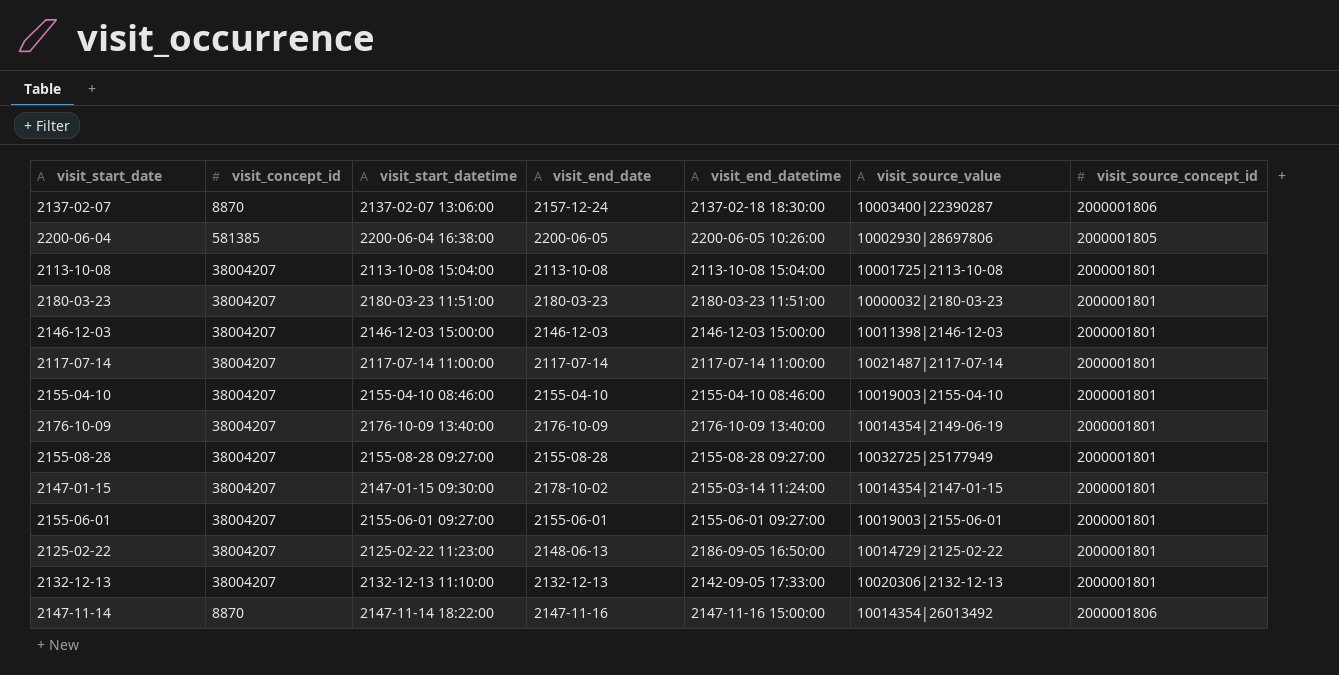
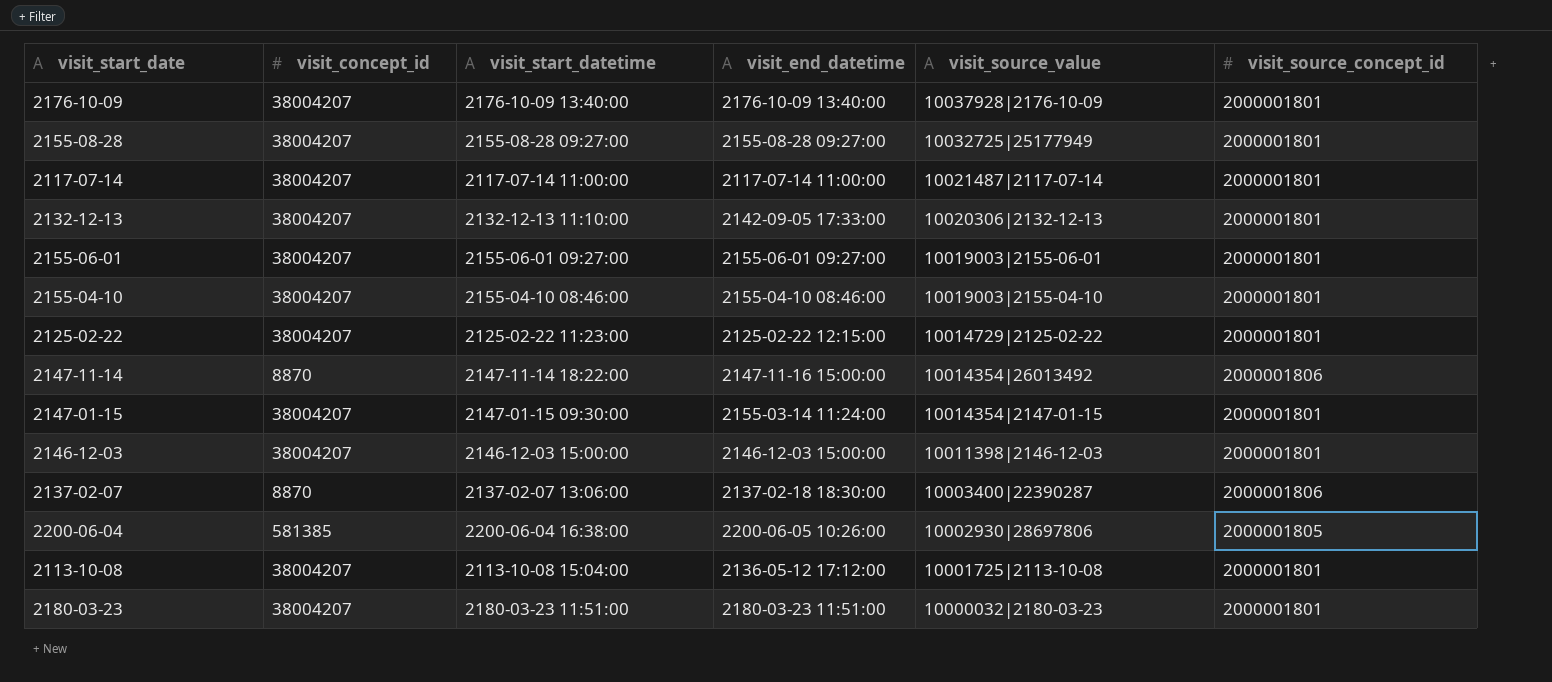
row order: none -> visit_source_value descending
column visit_end_date | position: 4 -> none
2176-10-09 | visit_source_value: 10014354|2149-06-19 -> 10037928|2176-10-09
2125-02-22 | visit_end_datetime: 2186-09-05 16:50:00 -> 2125-02-22 12:15:00
2113-10-08 | visit_end_datetime: 2113-10-08 15:04:00 -> 2136-05-12 17:12:00

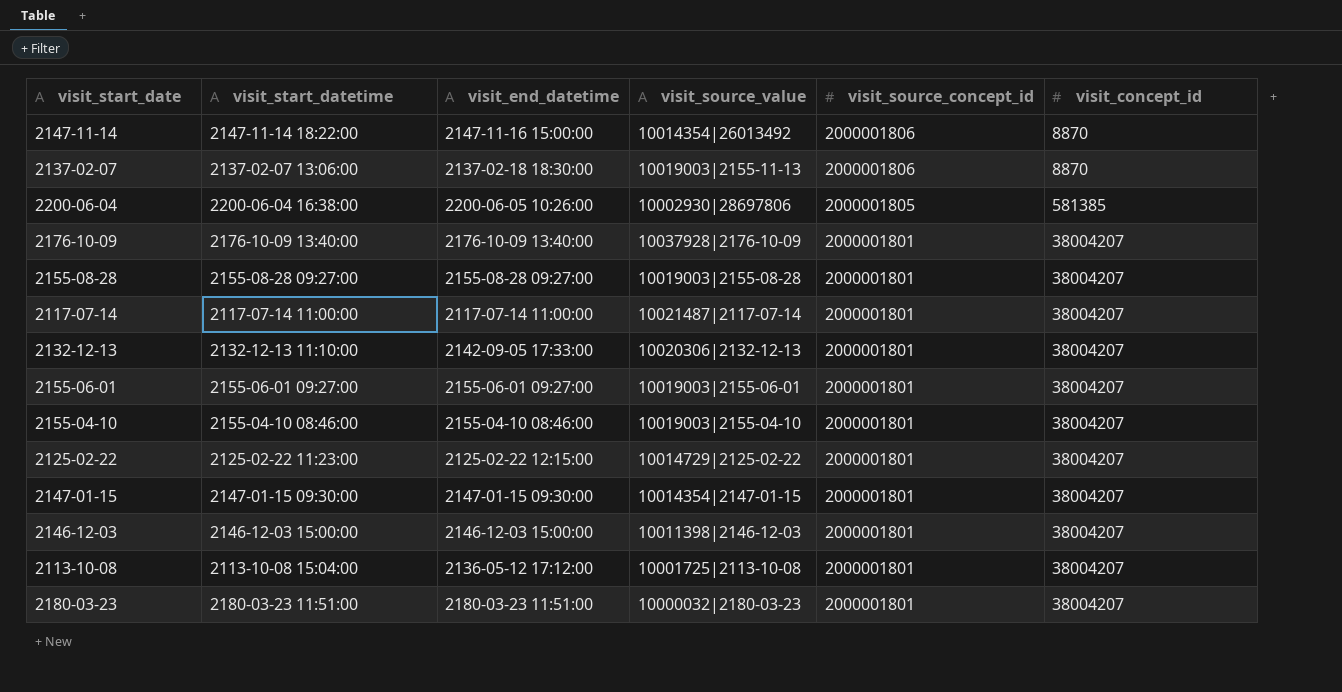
row order: visit_source_value descending -> visit_source_concept_id descending
column visit_concept_id | position: 2 -> 6
2137-02-07 | visit_source_value: 10003400|22390287 -> 10019003|2155-11-13
2155-08-28 | visit_source_value: 10032725|25177949 -> 10019003|2155-08-28
2147-01-15 | visit_end_datetime: 2155-03-14 11:24:00 -> 2147-01-15 09:30:00

